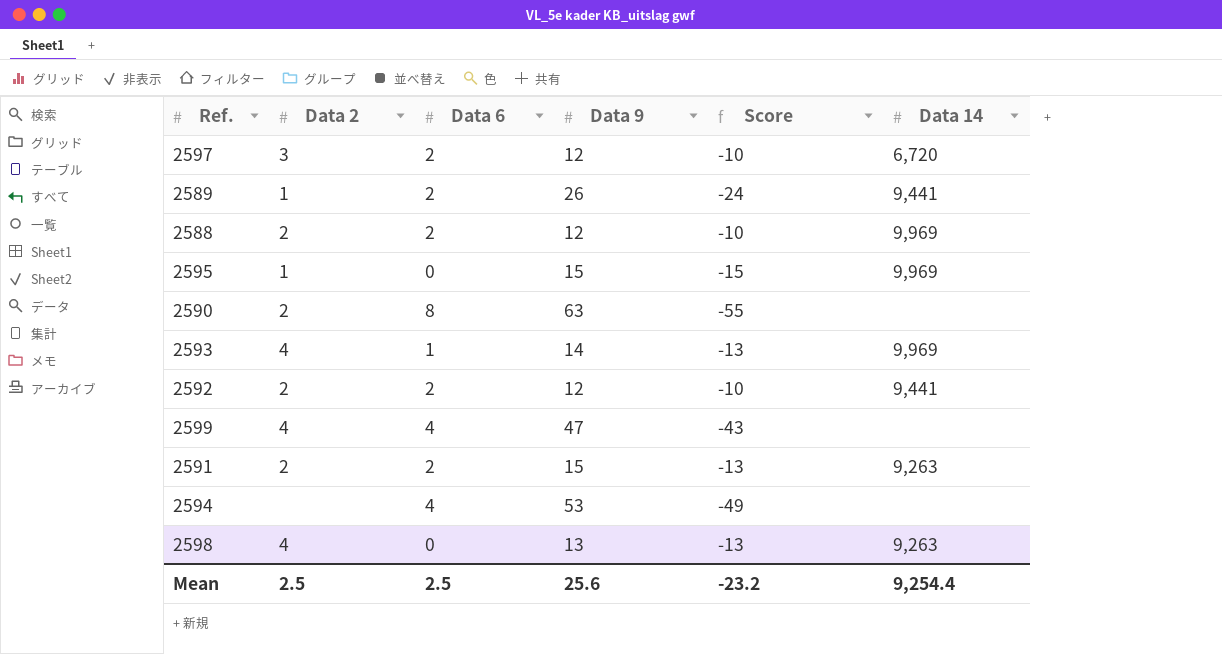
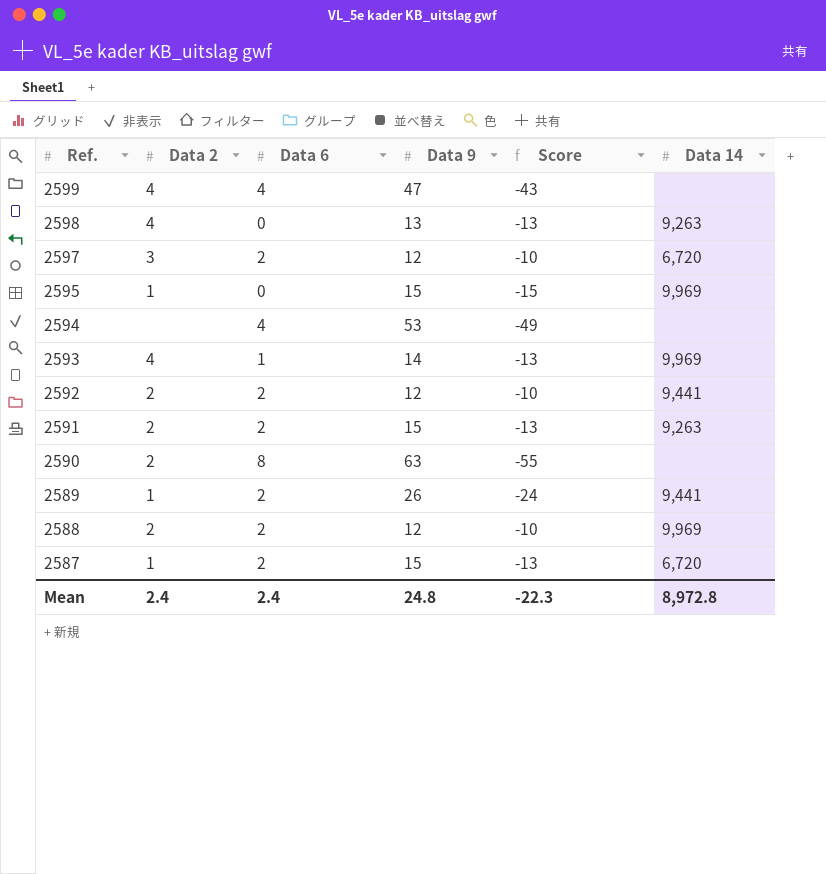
row order: none -> Ref. descending
row 2587: none -> 1 | 2 | 15 | -13 | 6,720
Mean | Data 2: 2.5 -> 2.4
Mean | Data 6: 2.5 -> 2.4
Mean | Data 9: 25.6 -> 24.8
Mean | Score: -23.2 -> -22.3
Mean | Data 14: 9,254.4 -> 8,972.8

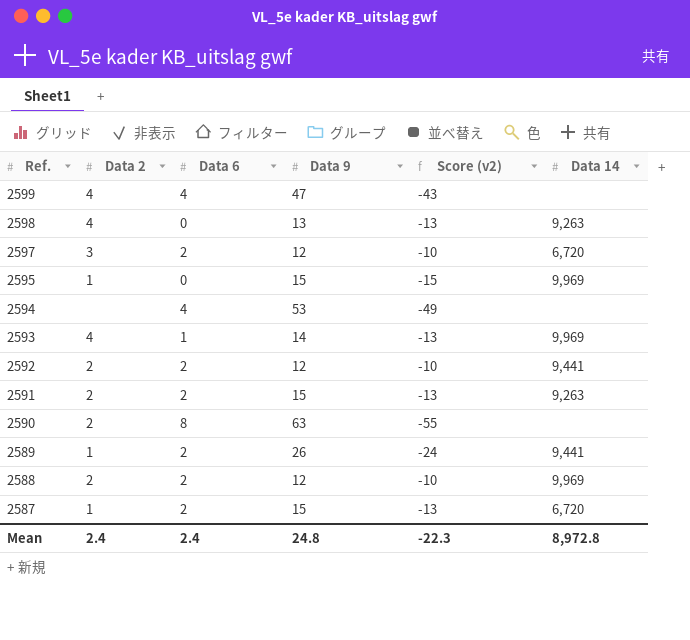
column name: Score -> Score (v2)

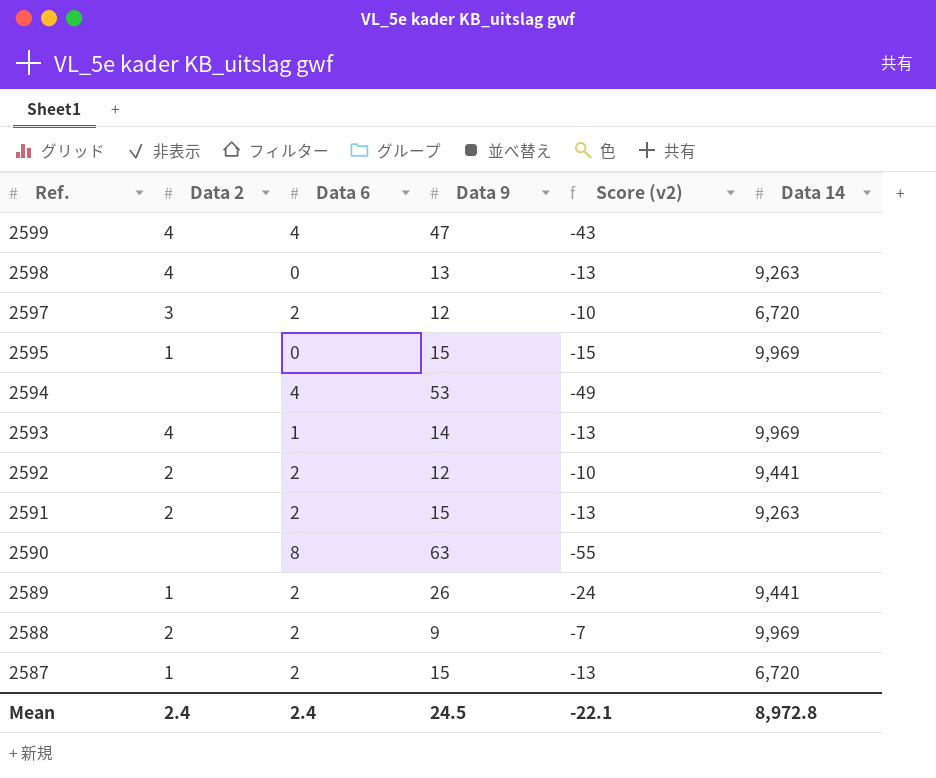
2590 | Data 2: 2 -> none
2588 | Data 9: 12 -> 9
2588 | Score (v2): -10 -> -7
Mean | Data 9: 24.8 -> 24.5
Mean | Score (v2): -22.3 -> -22.1

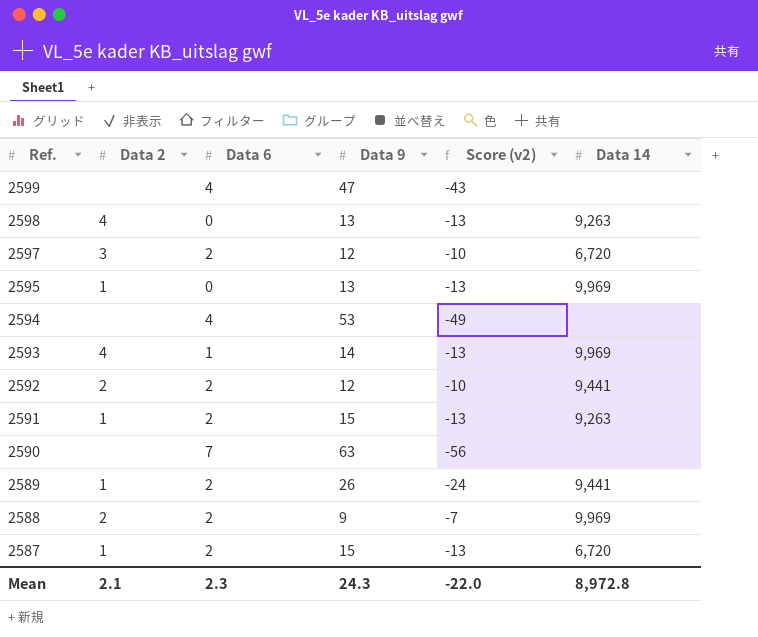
2599 | Data 2: 4 -> none
2595 | Data 9: 15 -> 13
2595 | Score (v2): -15 -> -13
2591 | Data 2: 2 -> 1
2590 | Data 6: 8 -> 7
2590 | Score (v2): -55 -> -56
Mean | Data 2: 2.4 -> 2.1
Mean | Data 6: 2.4 -> 2.3
Mean | Data 9: 24.5 -> 24.3
Mean | Score (v2): -22.1 -> -22.0

